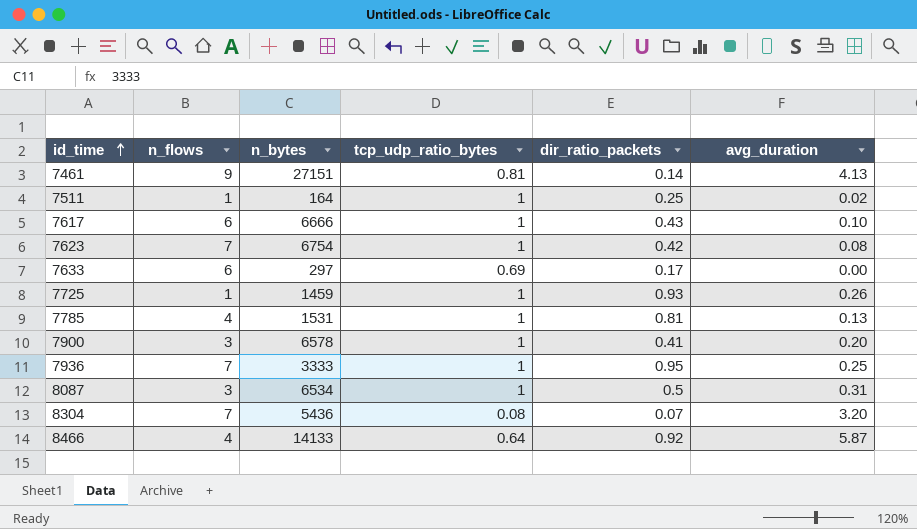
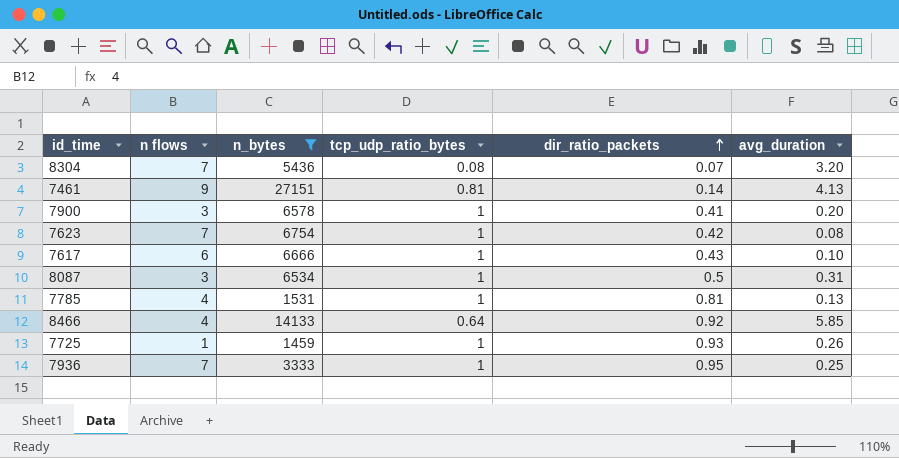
filter: none -> n_bytes >= 1459
row order: id_time ascending -> dir_ratio_packets ascending
column name: n_flows -> n flows
8466 | avg_duration: 5.87 -> 5.85

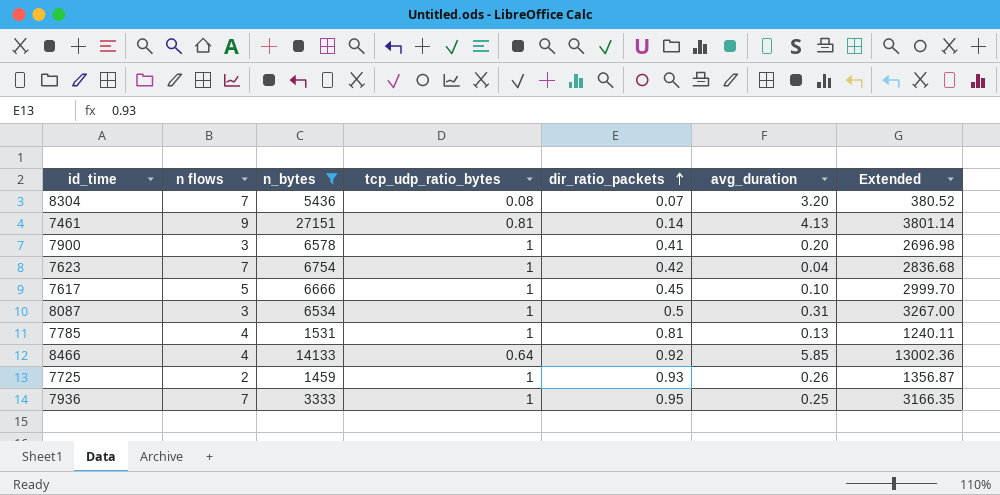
column Extended | formula: none -> [n_bytes] * [dir_ratio_packets]
7623 | avg_duration: 0.08 -> 0.04
7617 | n flows: 6 -> 5
7617 | dir_ratio_packets: 0.43 -> 0.45
7725 | n flows: 1 -> 2

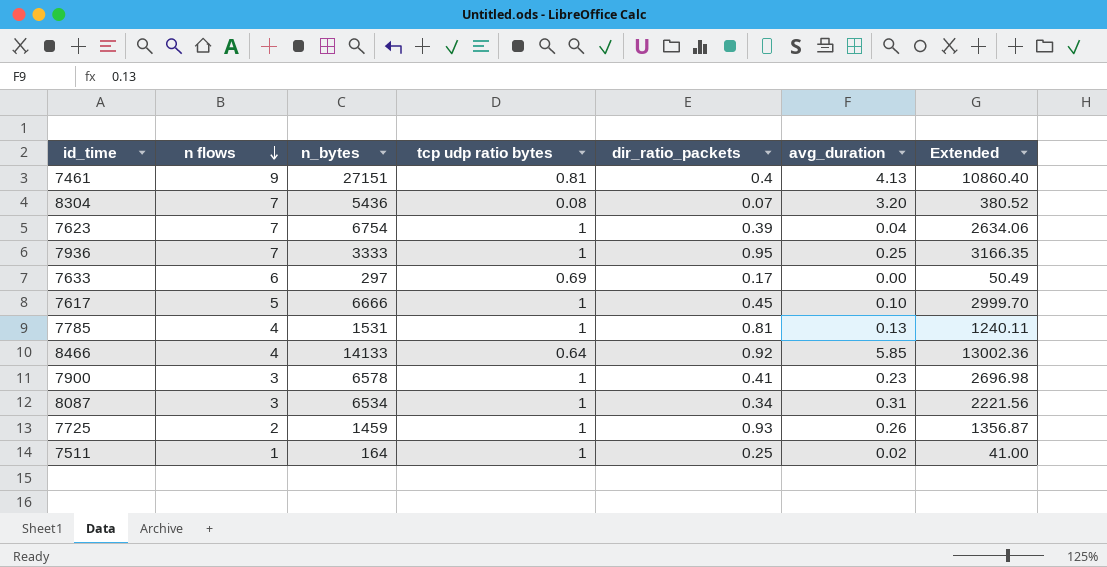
filter: n_bytes >= 1459 -> none
row order: dir_ratio_packets ascending -> n flows descending
column name: tcp_udp_ratio_bytes -> tcp udp ratio bytes
7461 | dir_ratio_packets: 0.14 -> 0.4
7461 | Extended: 3801.14 -> 10860.40
7623 | dir_ratio_packets: 0.42 -> 0.39
7623 | Extended: 2836.68 -> 2634.06
7900 | avg_duration: 0.20 -> 0.23
8087 | dir_ratio_packets: 0.5 -> 0.34
8087 | Extended: 3267.00 -> 2221.56

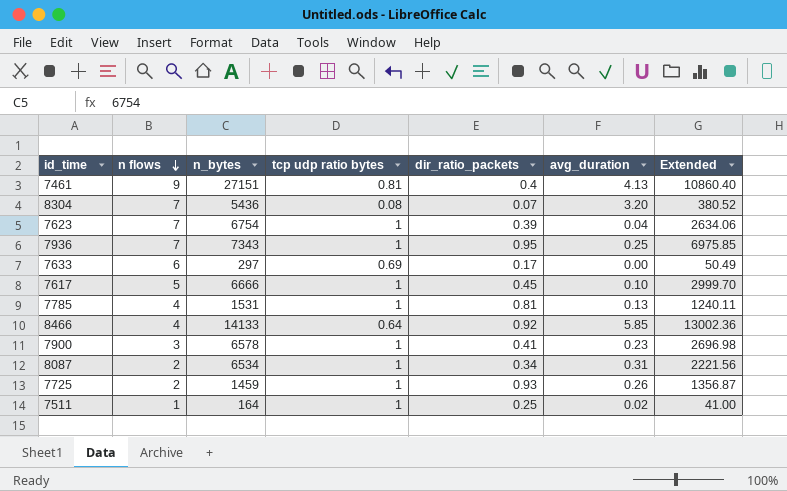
7936 | n_bytes: 3333 -> 7343
7936 | Extended: 3166.35 -> 6975.85
8087 | n flows: 3 -> 2

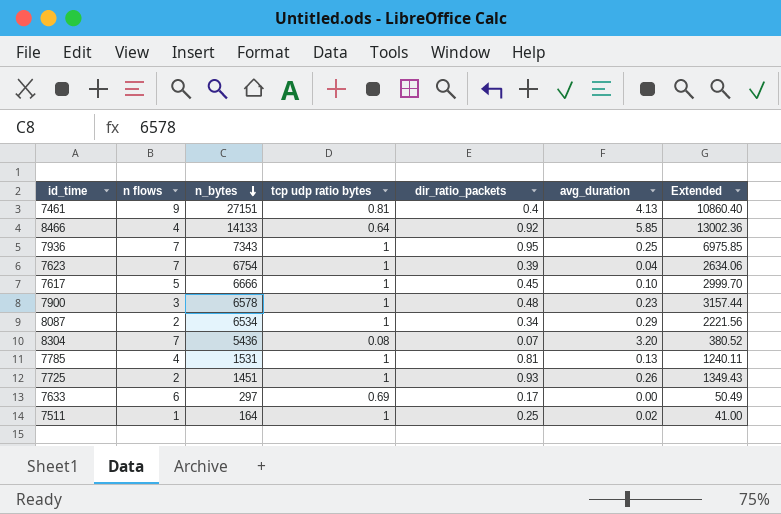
row order: n flows descending -> n_bytes descending
7900 | dir_ratio_packets: 0.41 -> 0.48
7900 | Extended: 2696.98 -> 3157.44
8087 | avg_duration: 0.31 -> 0.29
7725 | n_bytes: 1459 -> 1451
7725 | Extended: 1356.87 -> 1349.43

